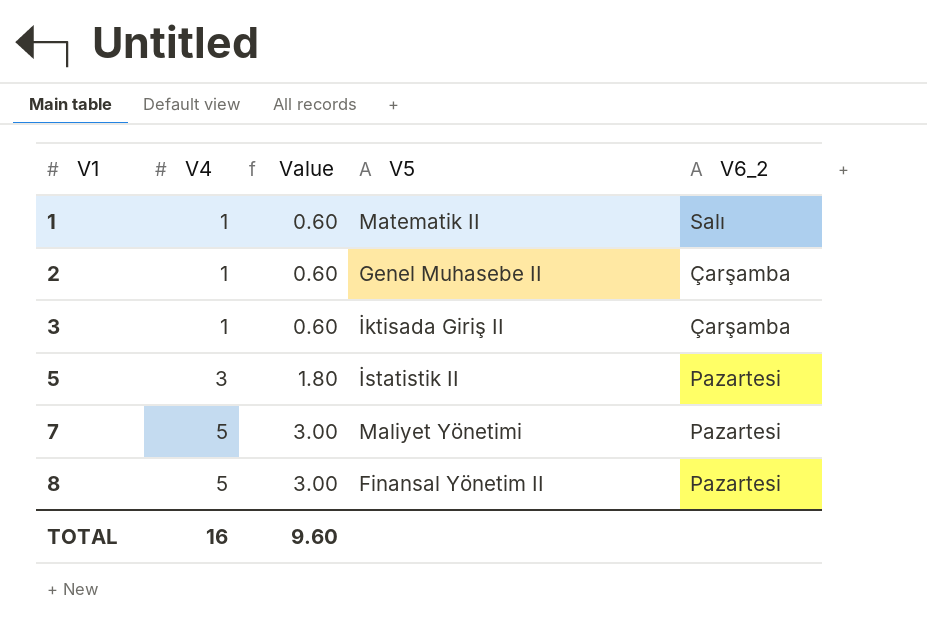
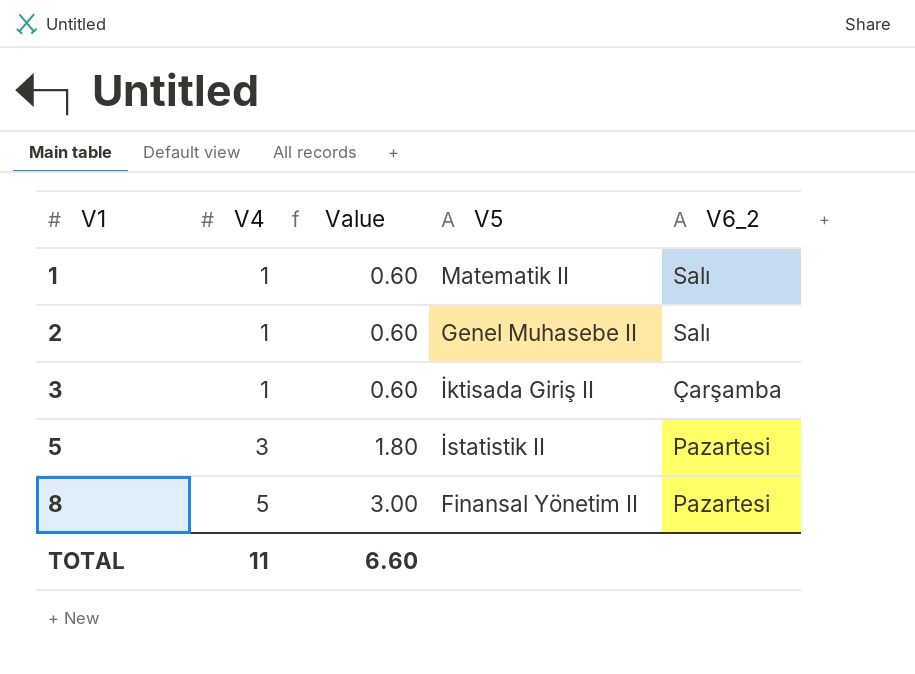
row 7: 5 | 3.00 | Maliyet Yönetimi | Pazartesi -> none
2 | V6_2: Çarşamba -> Salı
TOTAL | V4: 16 -> 11
TOTAL | Value: 9.60 -> 6.60

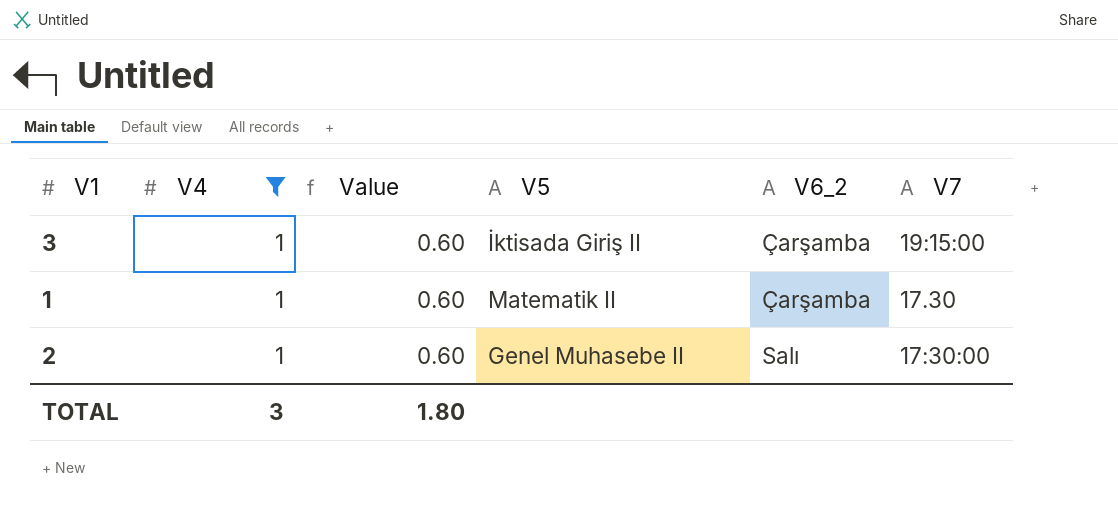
filter: none -> V4 = 1
row order: V1 ascending -> V6_2 ascending
column V7 | position: none -> 6
1 | V6_2: Salı -> Çarşamba
TOTAL | V4: 11 -> 3
TOTAL | Value: 6.60 -> 1.80

